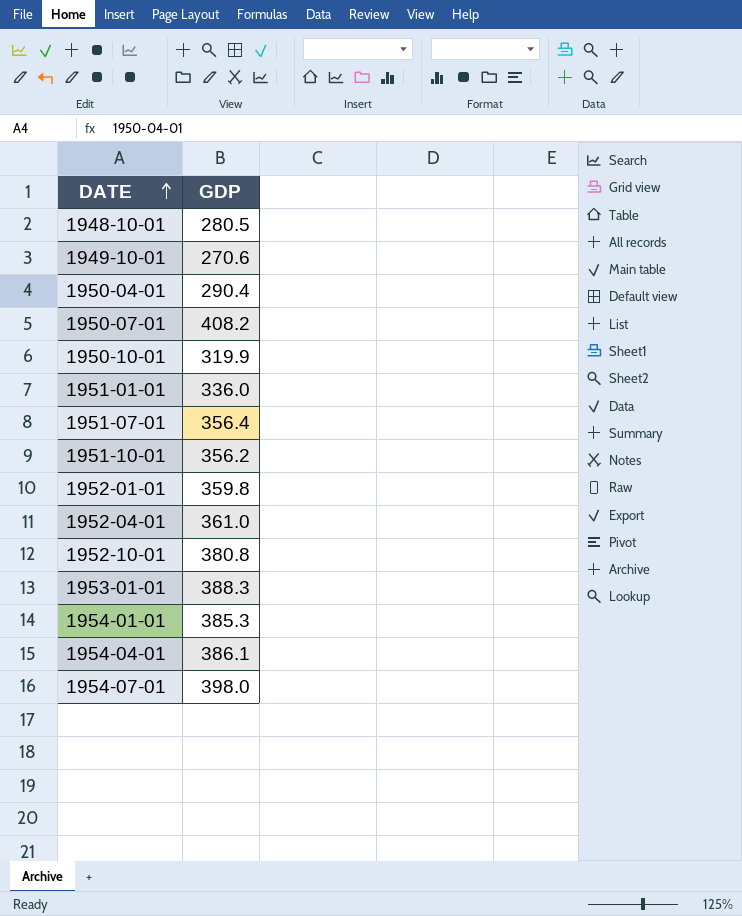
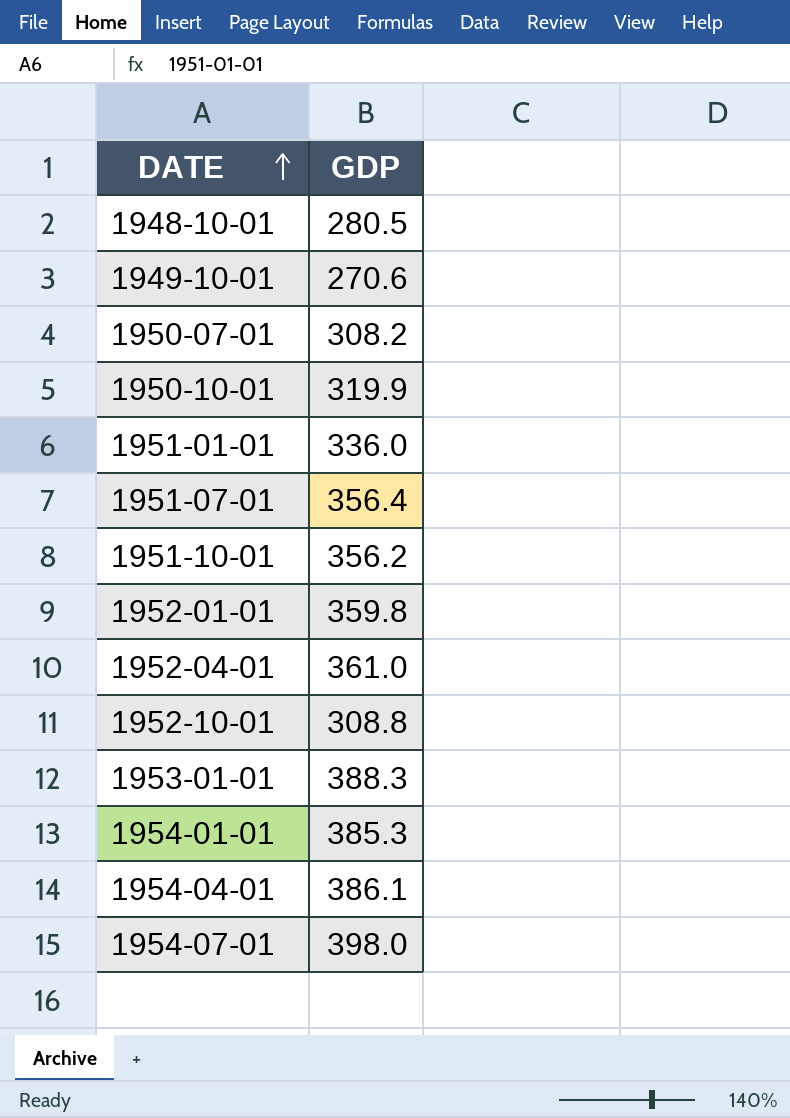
row 1950-04-01: 290.4 -> none
1950-07-01 | GDP: 408.2 -> 308.2
1952-10-01 | GDP: 380.8 -> 308.8

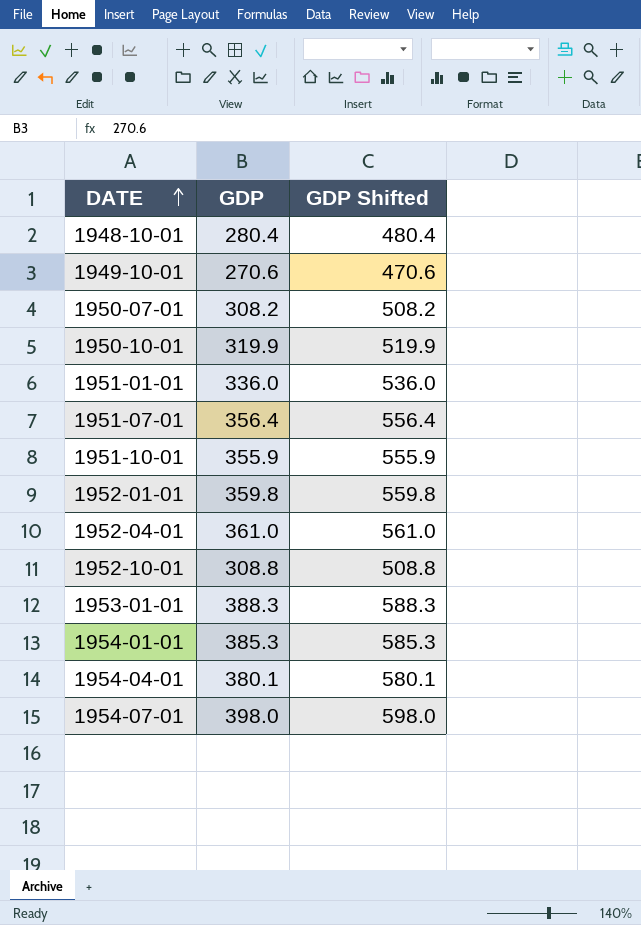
column GDP Shifted | formula: none -> [GDP] + 200
1948-10-01 | GDP: 280.5 -> 280.4
1951-10-01 | GDP: 356.2 -> 355.9
1954-04-01 | GDP: 386.1 -> 380.1

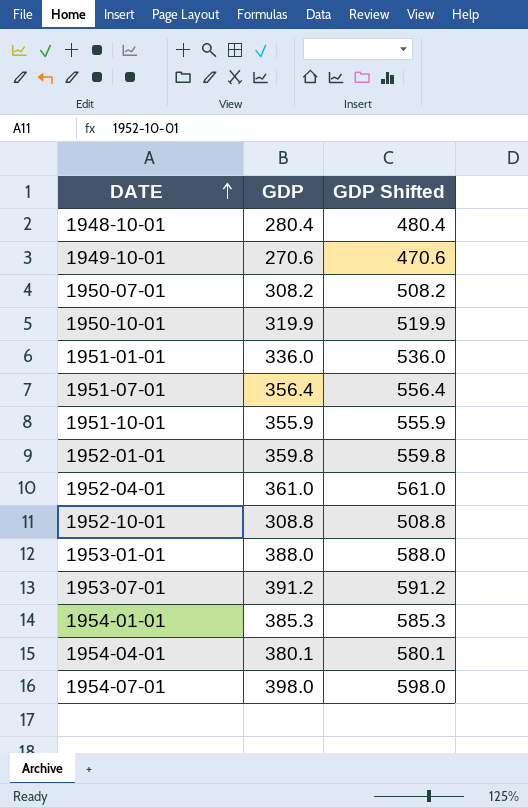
1953-01-01 | GDP: 388.3 -> 388.0
1953-01-01 | GDP Shifted: 588.3 -> 588.0
row 1953-07-01: none -> 391.2 | 591.2

